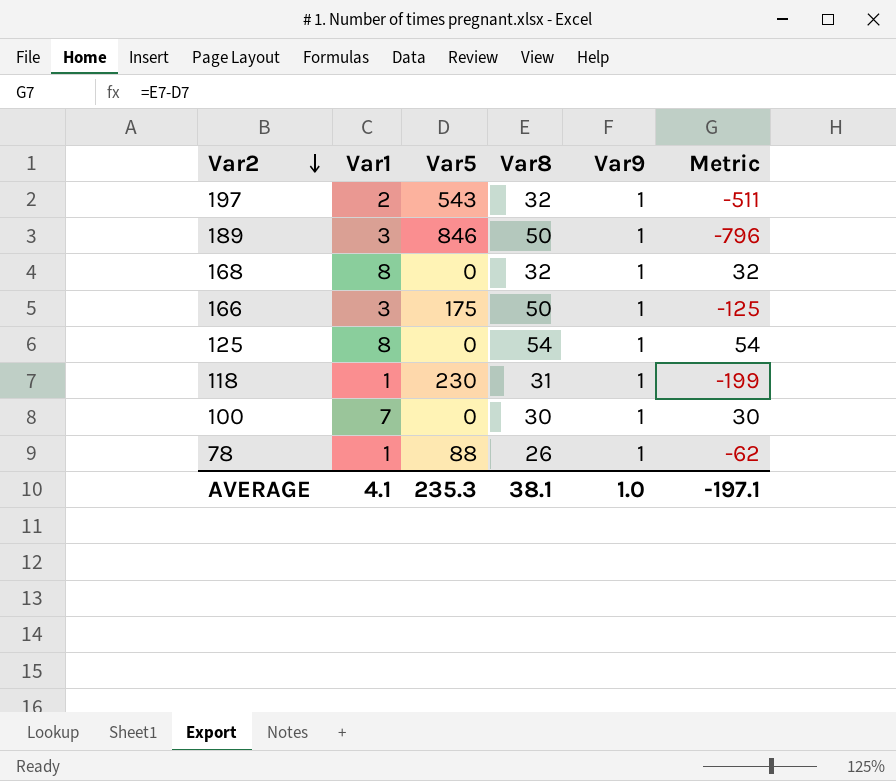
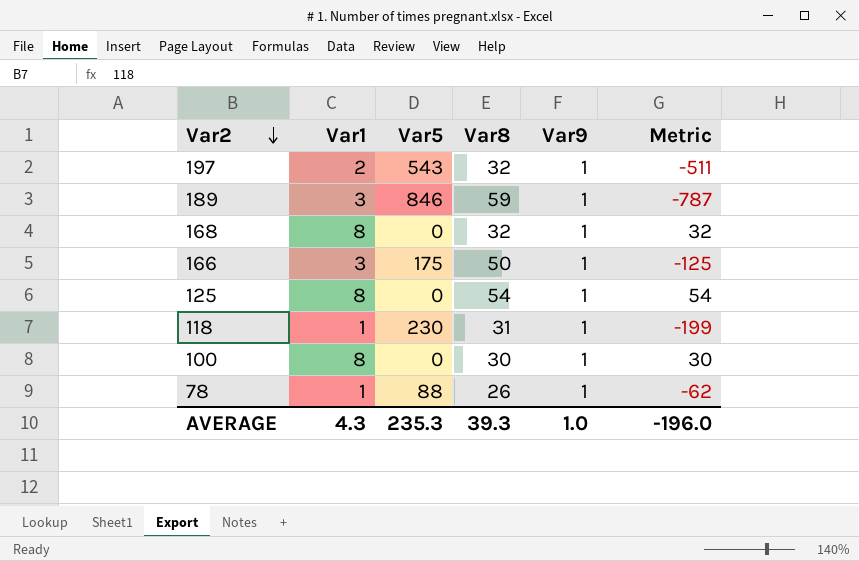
189 | Var8: 50 -> 59
189 | Metric: -796 -> -787
100 | Var1: 7 -> 8
AVERAGE | Var1: 4.1 -> 4.3
AVERAGE | Var8: 38.1 -> 39.3
AVERAGE | Metric: -197.1 -> -196.0

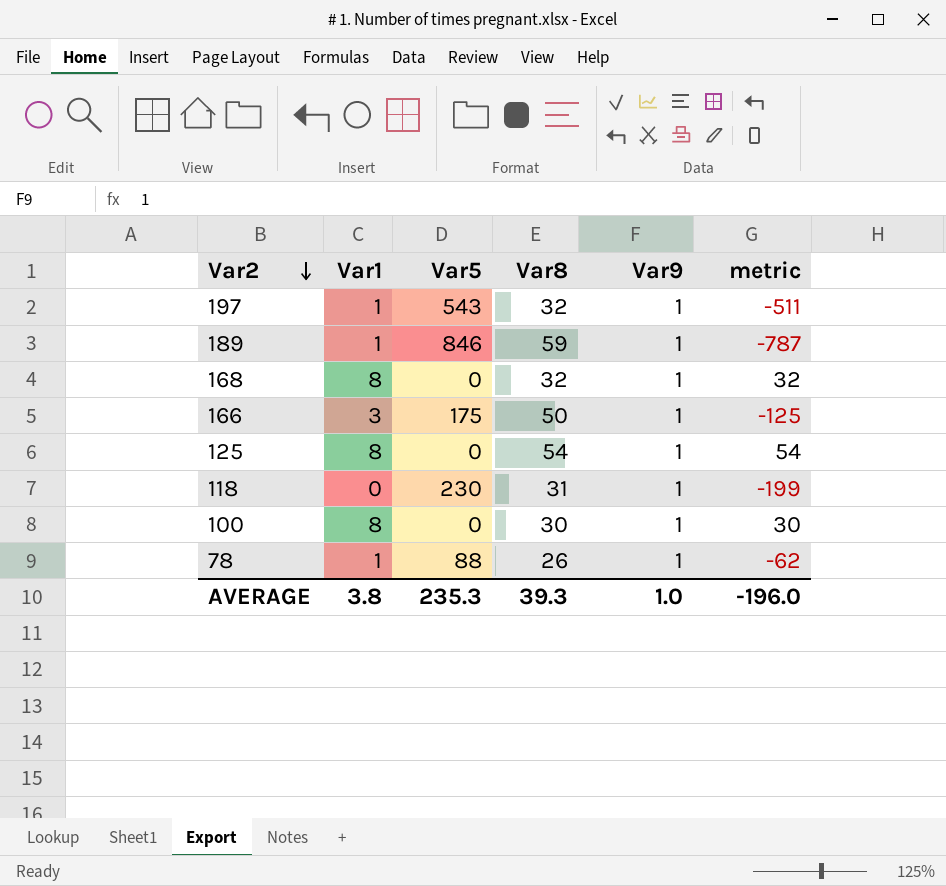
column name: Metric -> metric
197 | Var1: 2 -> 1
189 | Var1: 3 -> 1
118 | Var1: 1 -> 0
AVERAGE | Var1: 4.3 -> 3.8

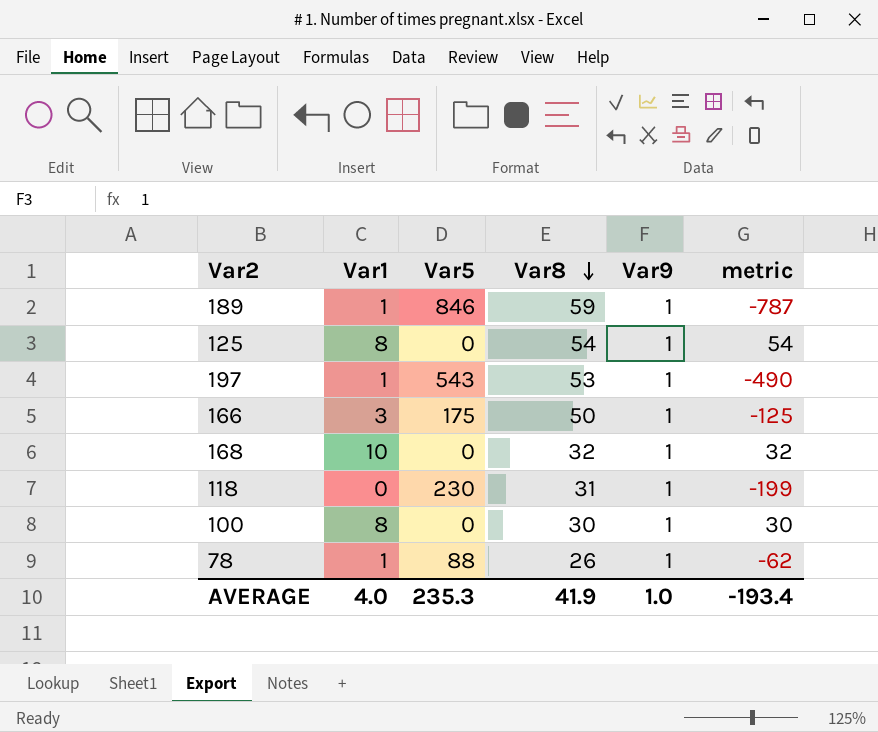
row order: Var2 descending -> Var8 descending
197 | Var8: 32 -> 53
197 | metric: -511 -> -490
168 | Var1: 8 -> 10
AVERAGE | Var1: 3.8 -> 4.0
AVERAGE | Var8: 39.3 -> 41.9
AVERAGE | metric: -196.0 -> -193.4

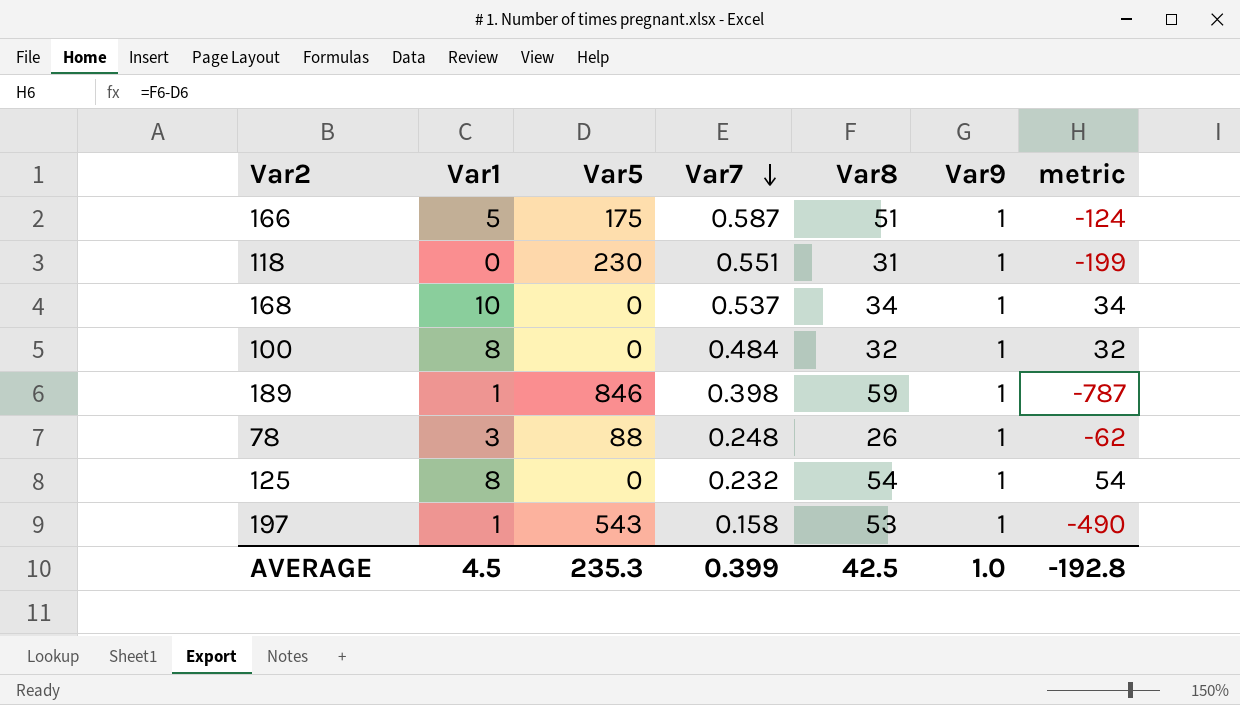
row order: Var8 descending -> Var7 descending
column Var7 | position: none -> 4
166 | Var1: 3 -> 5
166 | Var8: 50 -> 51
166 | metric: -125 -> -124
168 | Var8: 32 -> 34
168 | metric: 32 -> 34
100 | Var8: 30 -> 32
100 | metric: 30 -> 32
78 | Var1: 1 -> 3
AVERAGE | Var1: 4.0 -> 4.5
AVERAGE | Var8: 41.9 -> 42.5
AVERAGE | metric: -193.4 -> -192.8

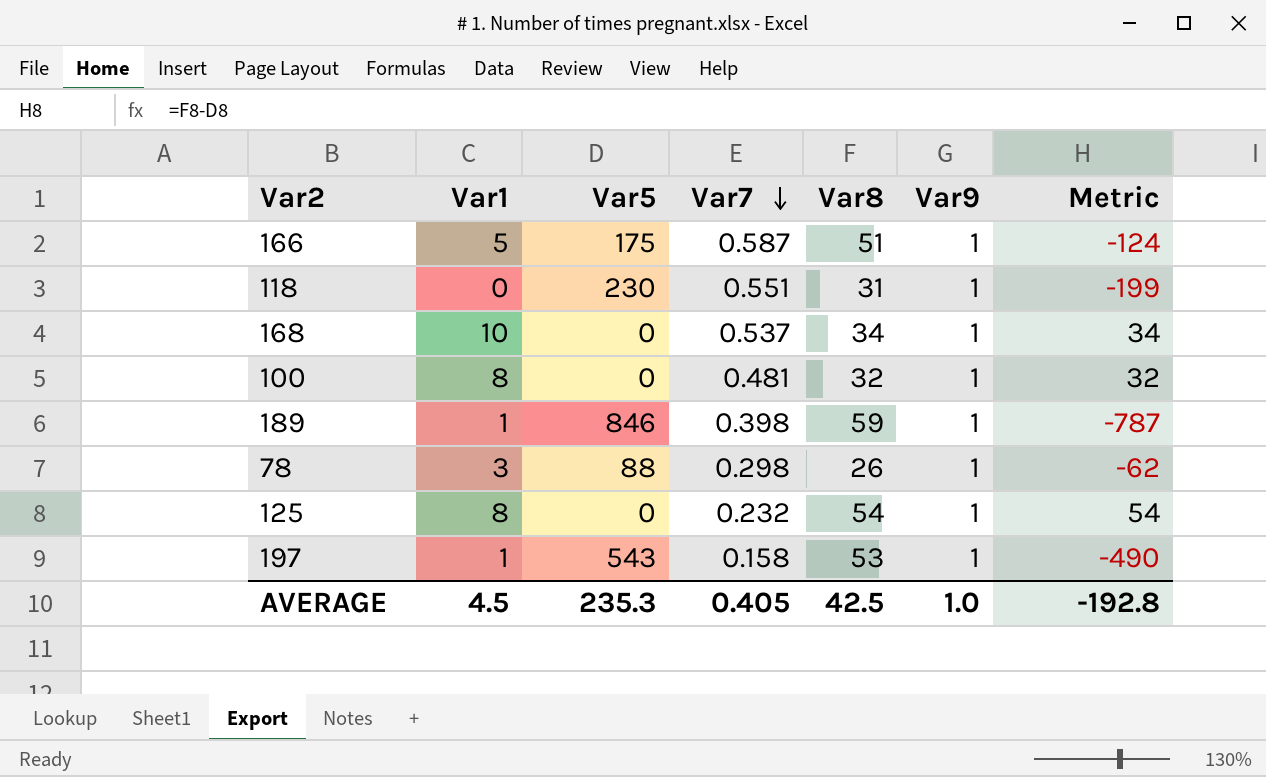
column name: metric -> Metric
100 | Var7: 0.484 -> 0.481
78 | Var7: 0.248 -> 0.298
AVERAGE | Var7: 0.399 -> 0.405

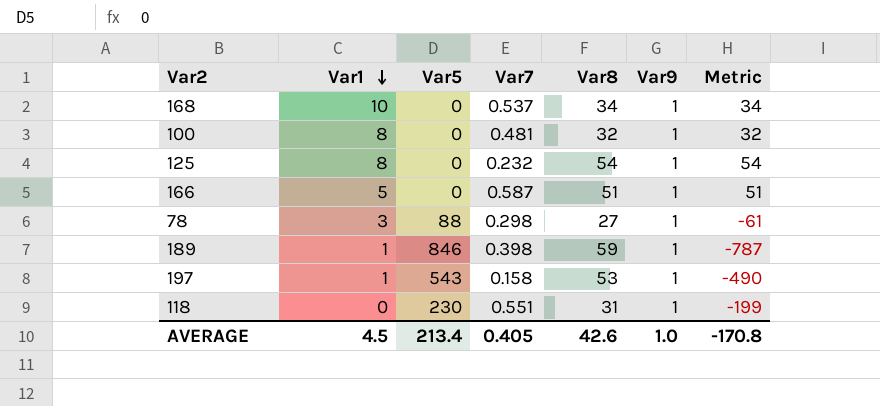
row order: Var7 descending -> Var1 descending
166 | Var5: 175 -> 0
166 | Metric: -124 -> 51
78 | Var8: 26 -> 27
78 | Metric: -62 -> -61
AVERAGE | Var5: 235.3 -> 213.4
AVERAGE | Var8: 42.5 -> 42.6
AVERAGE | Metric: -192.8 -> -170.8

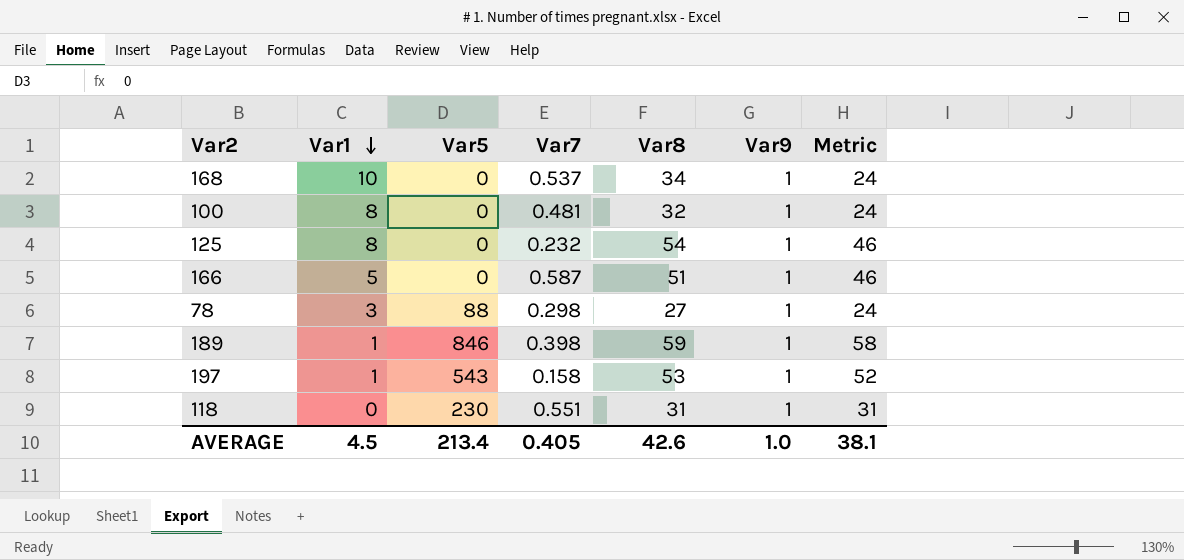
column Metric | formula: [Var8] - [Var5] -> [Var8] - [Var1]
AVERAGE | Metric: -170.8 -> 38.1

